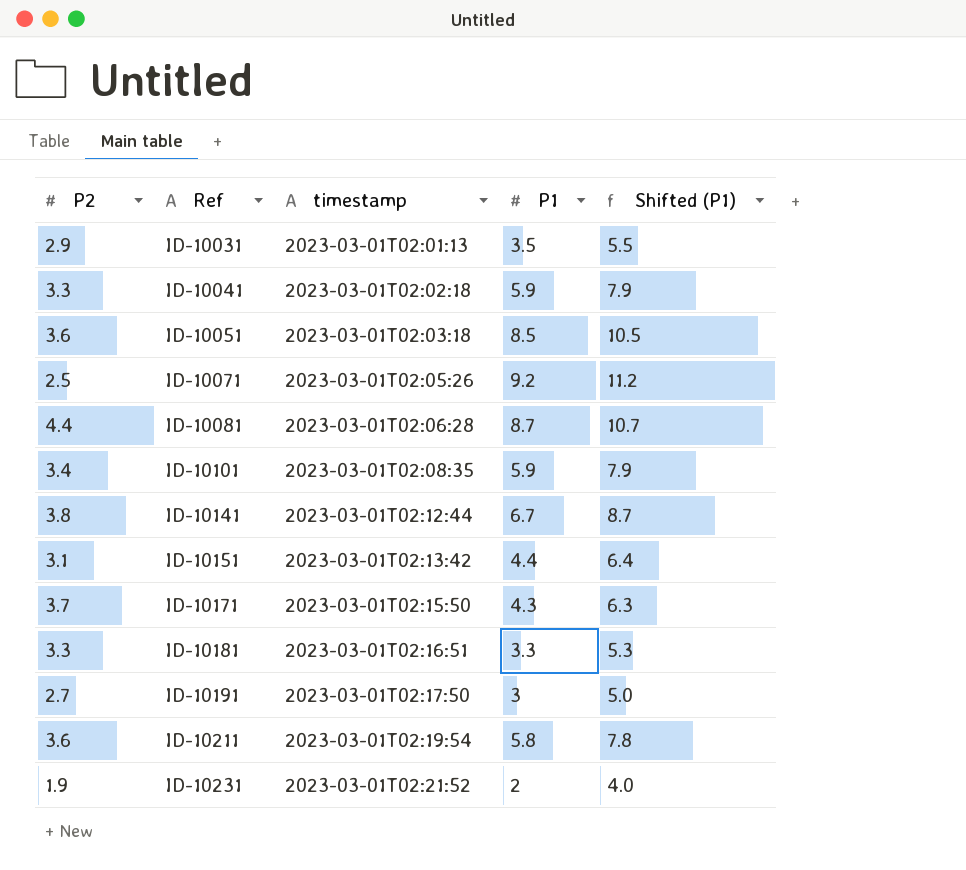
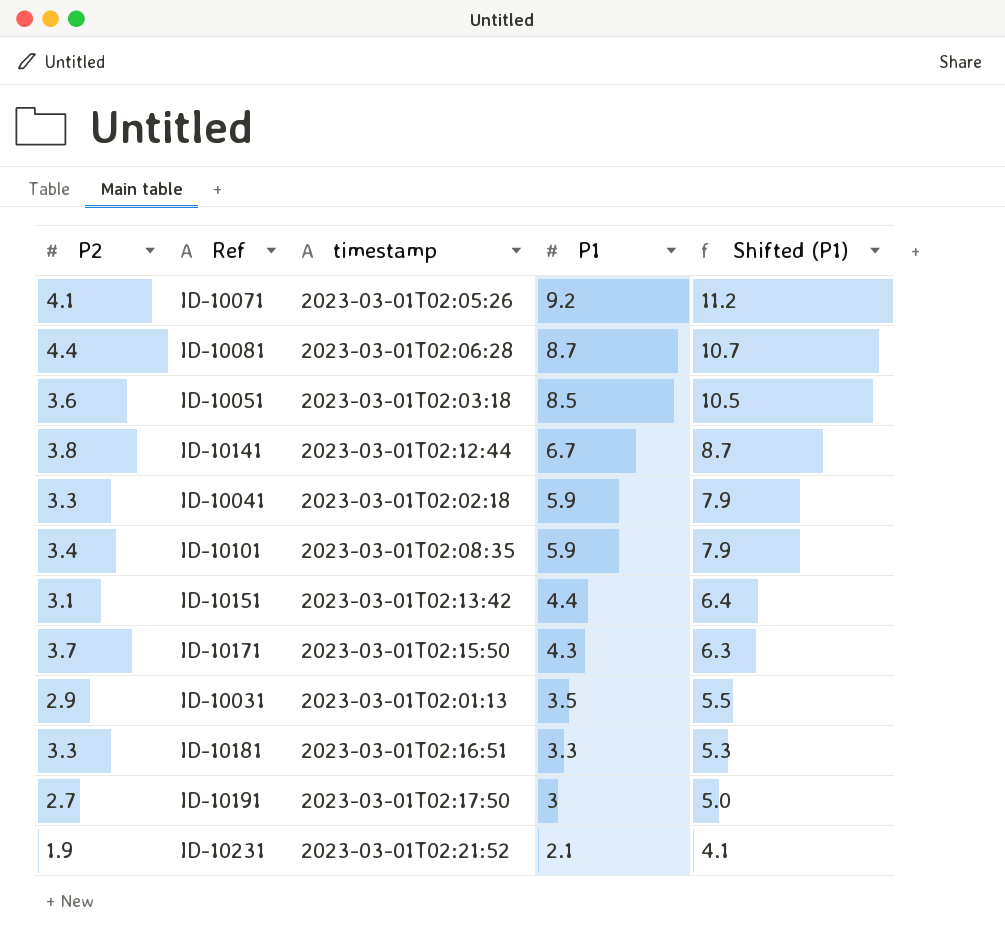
row order: Ref ascending -> P1 descending
row ID-10211: 3.6 | 2023-03-01T02:19:54 | 5.8 | 7.8 -> none
ID-10071 | P2: 2.5 -> 4.1
ID-10231 | P1: 2 -> 2.1
ID-10231 | Shifted (P1): 4.0 -> 4.1

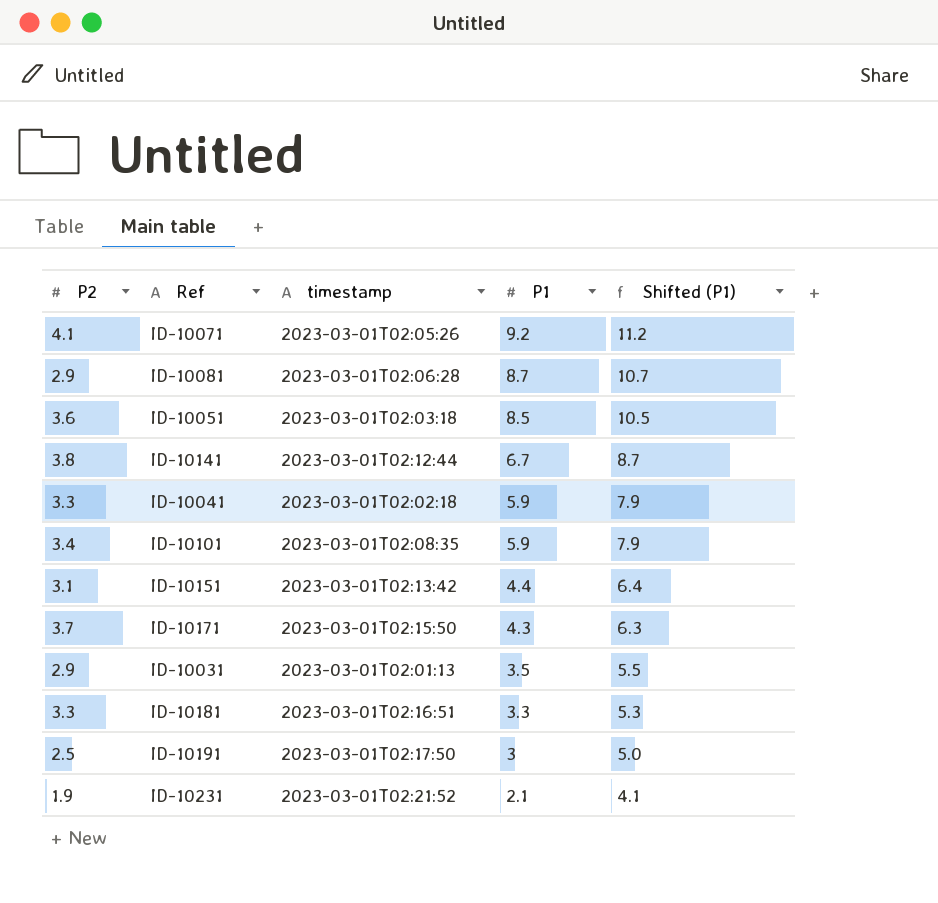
ID-10081 | P2: 4.4 -> 2.9
ID-10191 | P2: 2.7 -> 2.5

